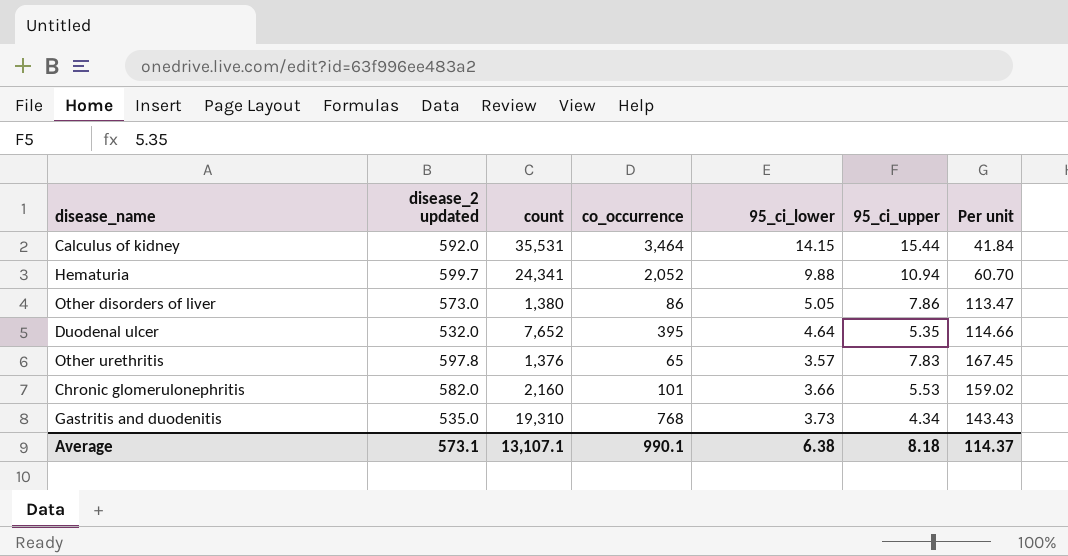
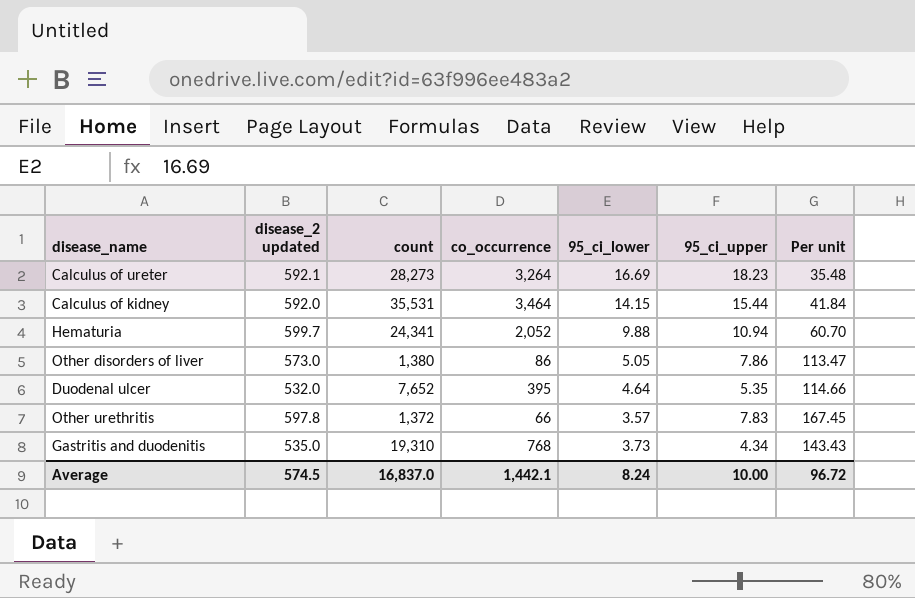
row Chronic glomerulonephritis: 582.0 | 2,160 | 101 | 3.66 | 5.53 | 159.02 -> none
row Calculus of ureter: none -> 592.1 | 28,273 | 3,264 | 16.69 | 18.23 | 35.48
Other urethritis | count: 1,376 -> 1,372
Other urethritis | co_occurrence: 65 -> 66
Average | disease_2 updated: 573.1 -> 574.5
Average | count: 13,107.1 -> 16,837.0
Average | co_occurrence: 990.1 -> 1,442.1
Average | 95_ci_lower: 6.38 -> 8.24
Average | 95_ci_upper: 8.18 -> 10.00
Average | Per unit: 114.37 -> 96.72

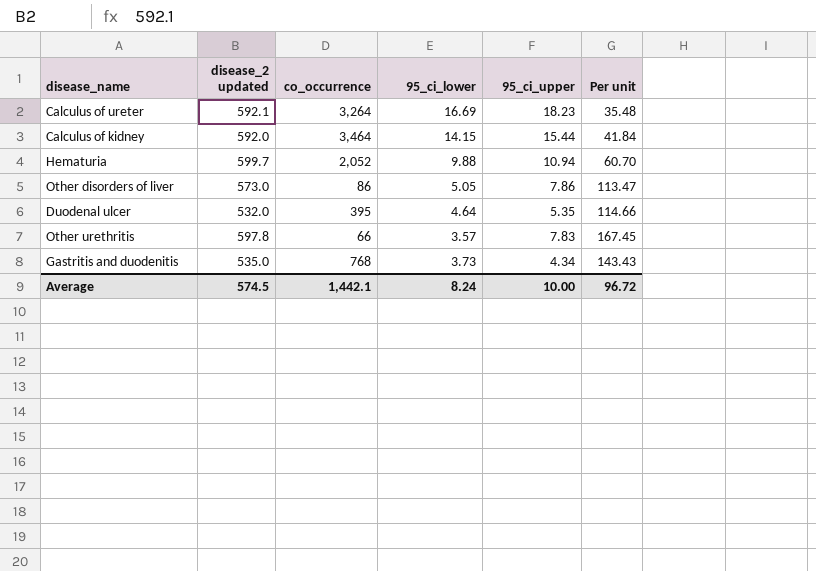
column count | position: 3 -> none

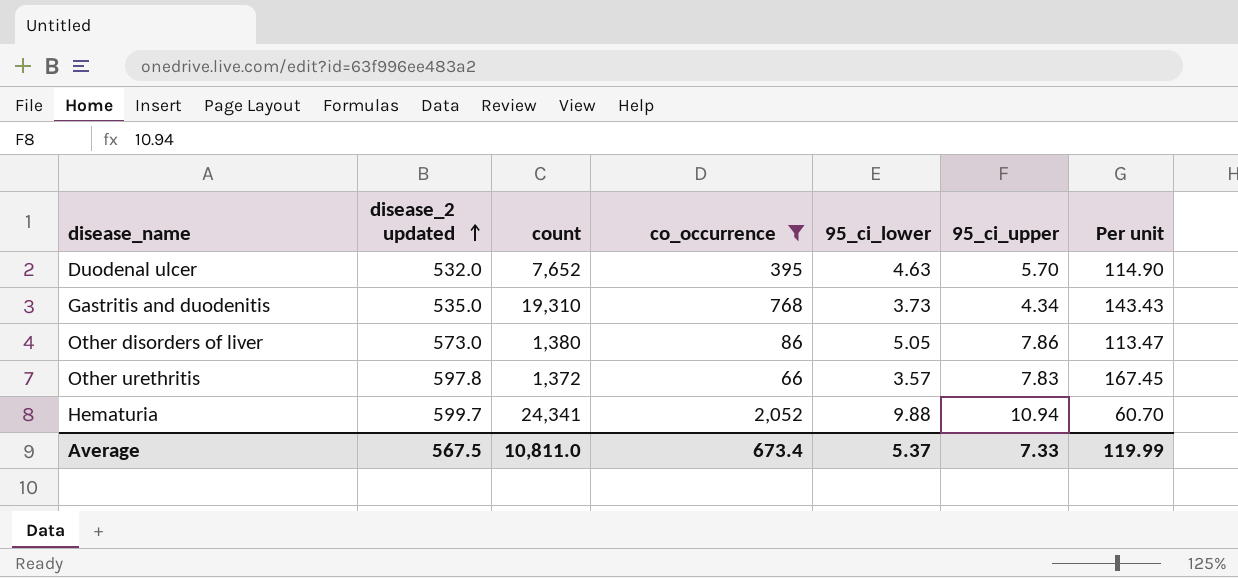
filter: none -> co_occurrence <= 2,052
row order: none -> disease_2 updated ascending
column count | position: none -> 3
Duodenal ulcer | 95_ci_lower: 4.64 -> 4.63
Duodenal ulcer | 95_ci_upper: 5.35 -> 5.70
Duodenal ulcer | Per unit: 114.66 -> 114.90
Average | disease_2 updated: 574.5 -> 567.5
Average | co_occurrence: 1,442.1 -> 673.4
Average | 95_ci_lower: 8.24 -> 5.37
Average | 95_ci_upper: 10.00 -> 7.33
Average | Per unit: 96.72 -> 119.99

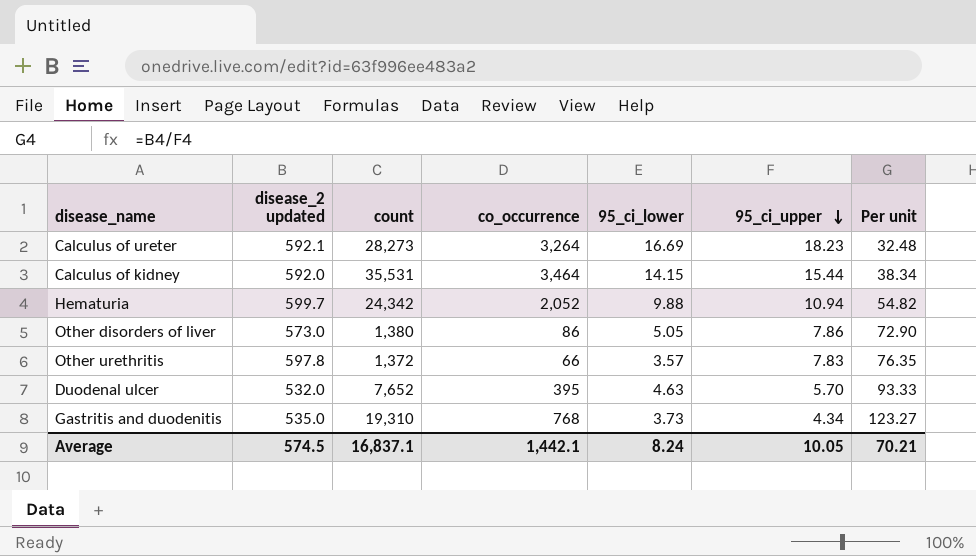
filter: co_occurrence <= 2,052 -> none
row order: disease_2 updated ascending -> 95_ci_upper descending
column Per unit | formula: [disease_2 updated] / [95_ci_lower] -> [disease_2 updated] / [95_ci_upper]
Hematuria | count: 24,341 -> 24,342
Average | disease_2 updated: 567.5 -> 574.5
Average | count: 10,811.0 -> 16,837.1
Average | co_occurrence: 673.4 -> 1,442.1
Average | 95_ci_lower: 5.37 -> 8.24
Average | 95_ci_upper: 7.33 -> 10.05
Average | Per unit: 119.99 -> 70.21

